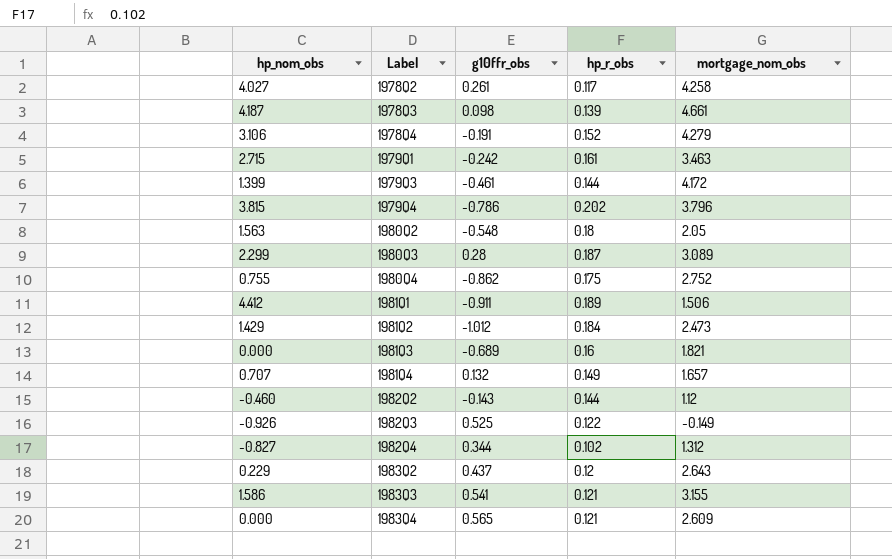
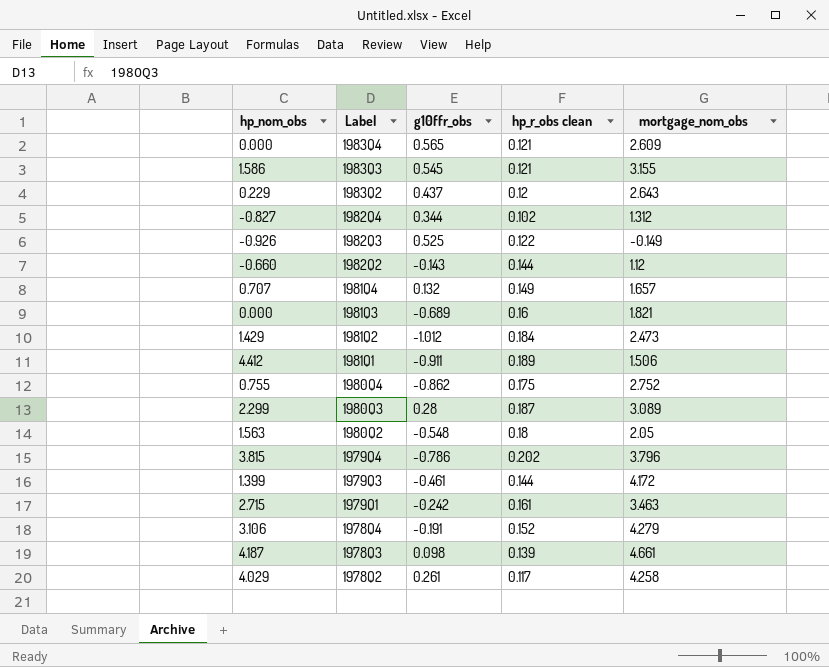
row order: Label ascending -> Label descending
column name: hp_r_obs -> hp_r_obs clean
1983Q3 | g10ffr_obs: 0.541 -> 0.545
1982Q2 | hp_nom_obs: -0.460 -> -0.660
1978Q2 | hp_nom_obs: 4.027 -> 4.029

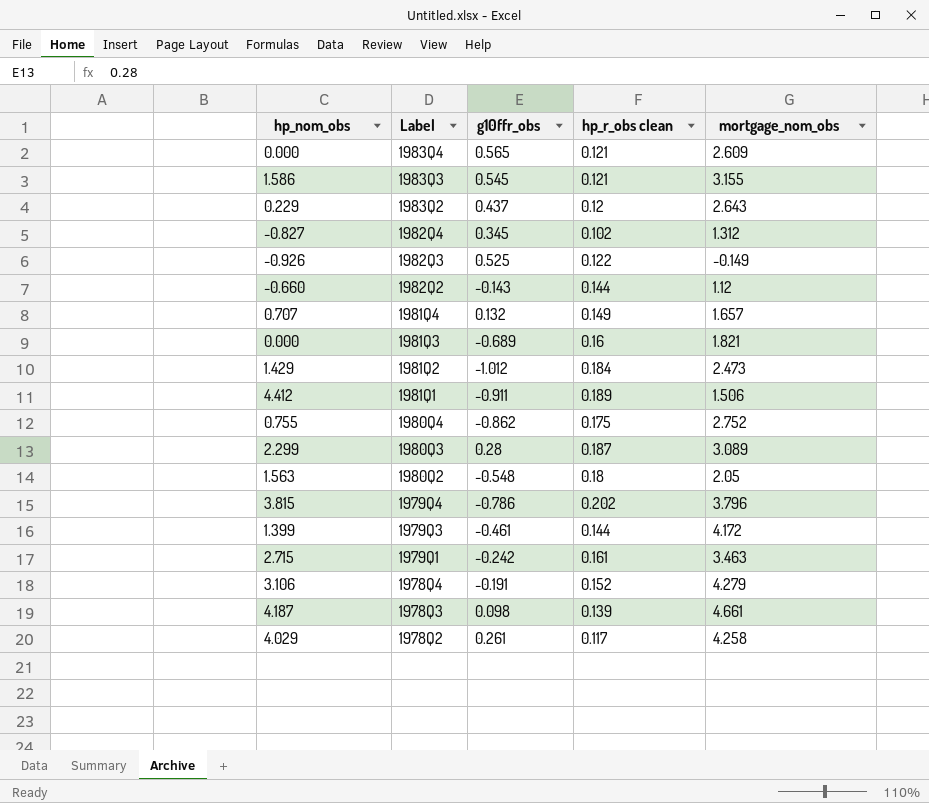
1982Q4 | g10ffr_obs: 0.344 -> 0.345

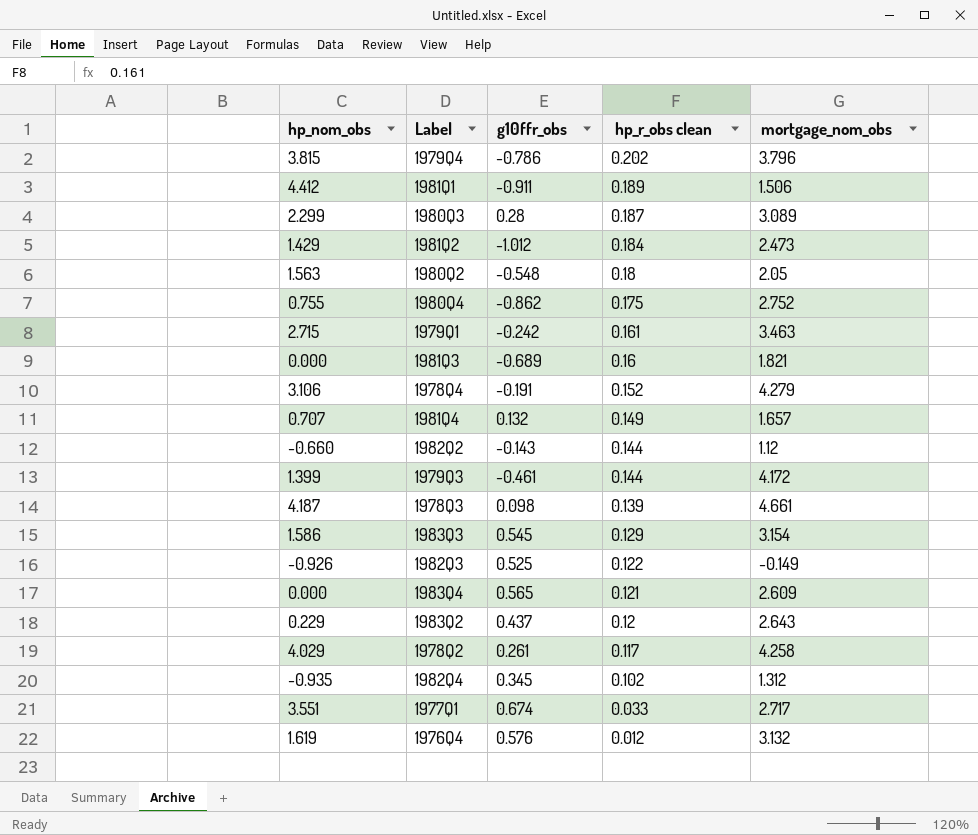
row order: Label descending -> hp_r_obs clean descending
1983Q3 | hp_r_obs clean: 0.121 -> 0.129
1983Q3 | mortgage_nom_obs: 3.155 -> 3.154
1982Q4 | hp_nom_obs: -0.827 -> -0.935
row 1977Q1: none -> 3.551 | 0.674 | 0.033 | 2.717
row 1976Q4: none -> 1.619 | 0.576 | 0.012 | 3.132

